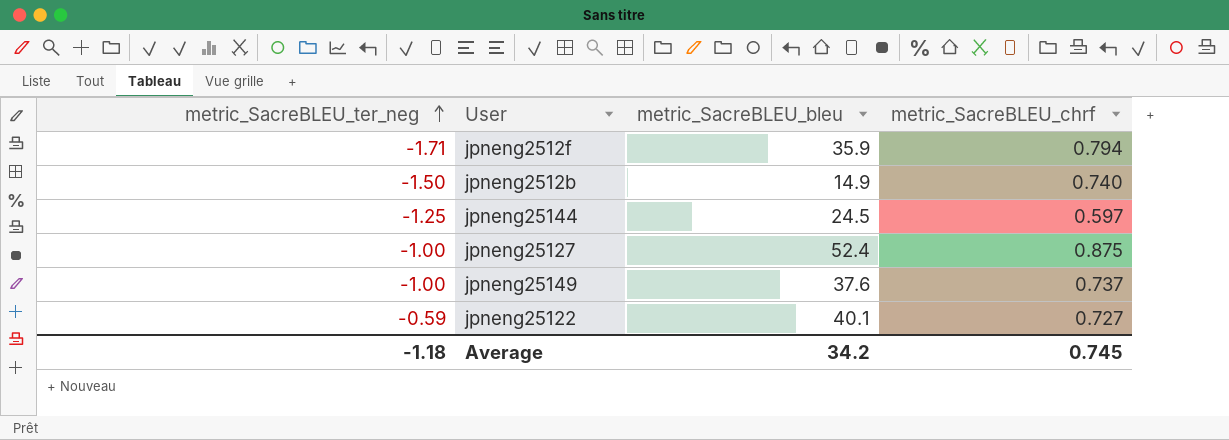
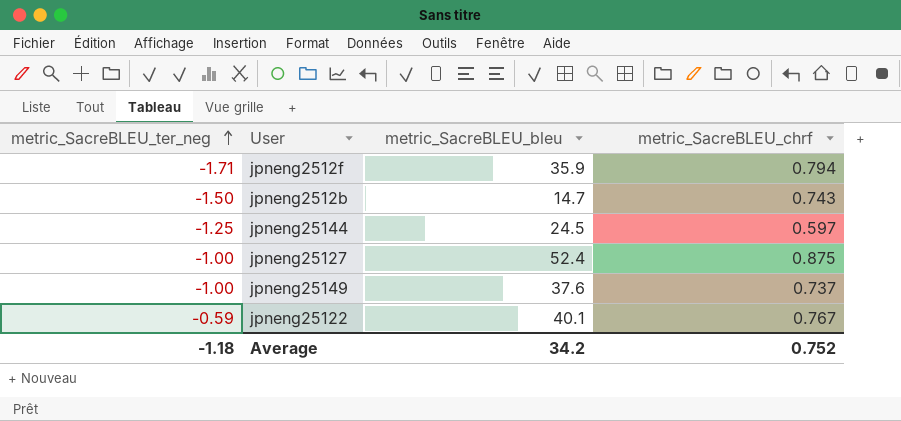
jpneng2512b | metric_SacreBLEU_bleu: 14.9 -> 14.7
jpneng2512b | metric_SacreBLEU_chrf: 0.740 -> 0.743
jpneng25122 | metric_SacreBLEU_chrf: 0.727 -> 0.767
Average | metric_SacreBLEU_chrf: 0.745 -> 0.752

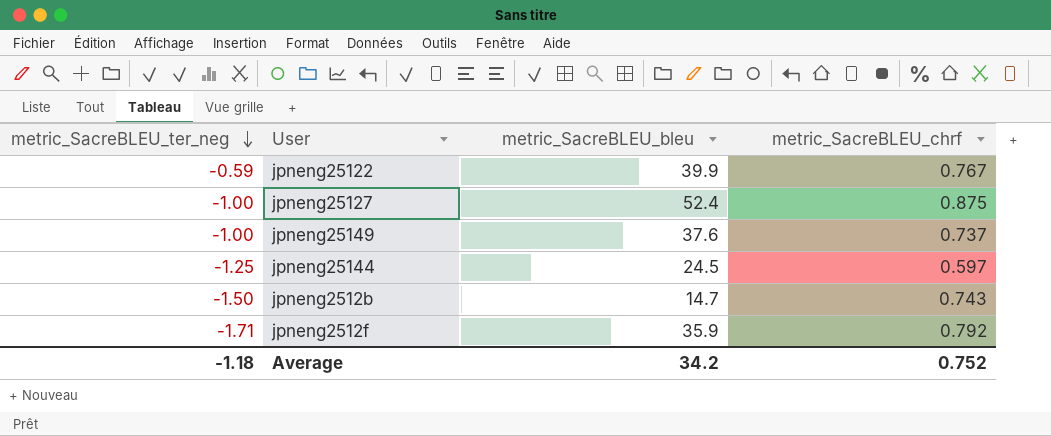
row order: metric_SacreBLEU_ter_neg ascending -> metric_SacreBLEU_ter_neg descending
jpneng25122 | metric_SacreBLEU_bleu: 40.1 -> 39.9
jpneng2512f | metric_SacreBLEU_chrf: 0.794 -> 0.792

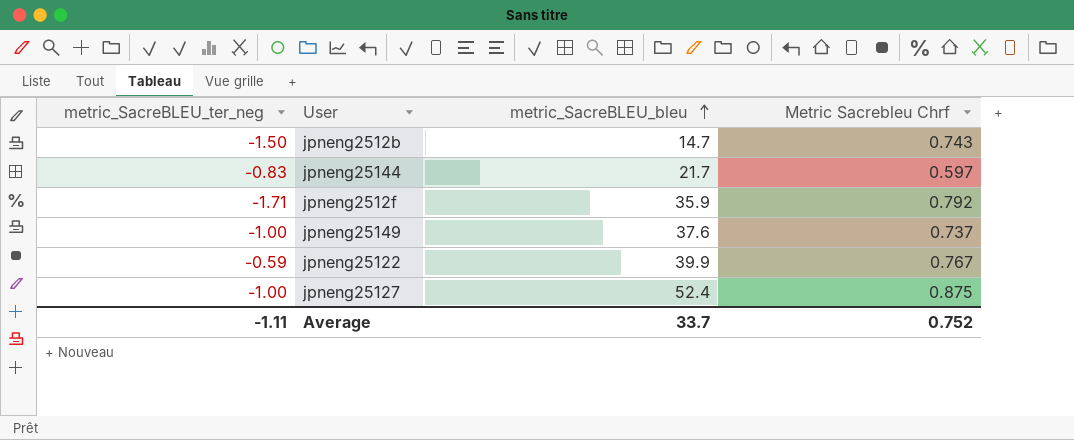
row order: metric_SacreBLEU_ter_neg descending -> metric_SacreBLEU_bleu ascending
column name: metric_SacreBLEU_chrf -> Metric Sacrebleu Chrf
jpneng25144 | metric_SacreBLEU_ter_neg: -1.25 -> -0.83
jpneng25144 | metric_SacreBLEU_bleu: 24.5 -> 21.7
Average | metric_SacreBLEU_ter_neg: -1.18 -> -1.11
Average | metric_SacreBLEU_bleu: 34.2 -> 33.7

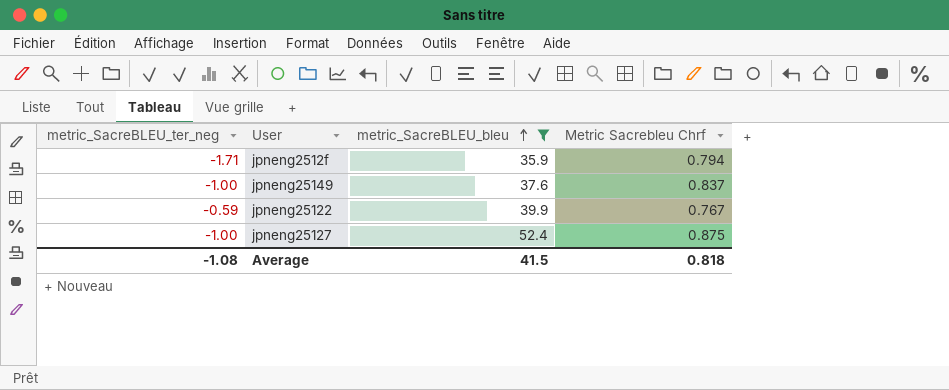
filter: none -> metric_SacreBLEU_bleu >= 35.9
jpneng2512f | Metric Sacrebleu Chrf: 0.792 -> 0.794
jpneng25149 | Metric Sacrebleu Chrf: 0.737 -> 0.837
Average | metric_SacreBLEU_ter_neg: -1.11 -> -1.08
Average | metric_SacreBLEU_bleu: 33.7 -> 41.5
Average | Metric Sacrebleu Chrf: 0.752 -> 0.818

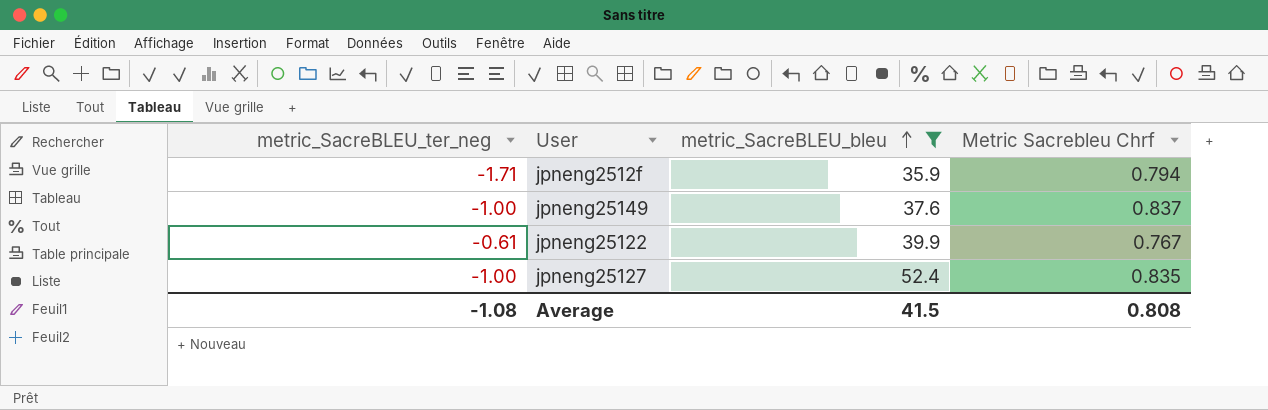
jpneng25122 | metric_SacreBLEU_ter_neg: -0.59 -> -0.61
jpneng25127 | Metric Sacrebleu Chrf: 0.875 -> 0.835
Average | Metric Sacrebleu Chrf: 0.818 -> 0.808

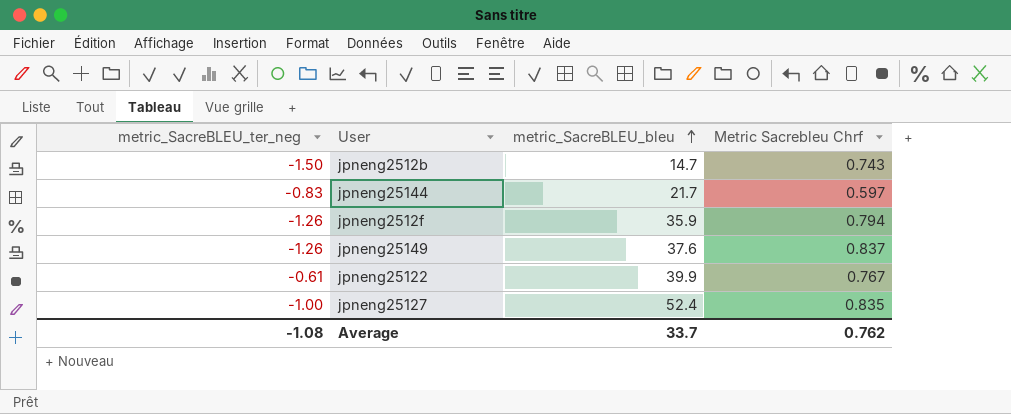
filter: metric_SacreBLEU_bleu >= 35.9 -> none
jpneng2512f | metric_SacreBLEU_ter_neg: -1.71 -> -1.26
jpneng25149 | metric_SacreBLEU_ter_neg: -1.00 -> -1.26
Average | metric_SacreBLEU_bleu: 41.5 -> 33.7
Average | Metric Sacrebleu Chrf: 0.808 -> 0.762

